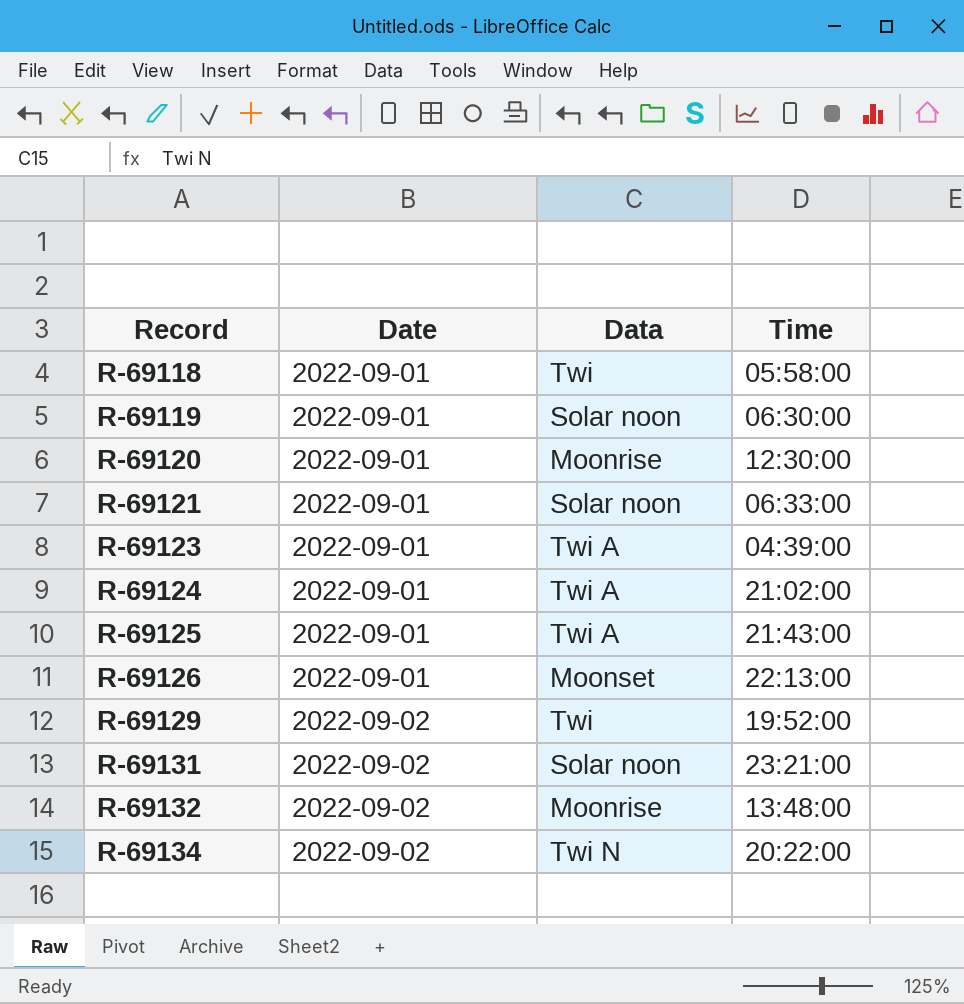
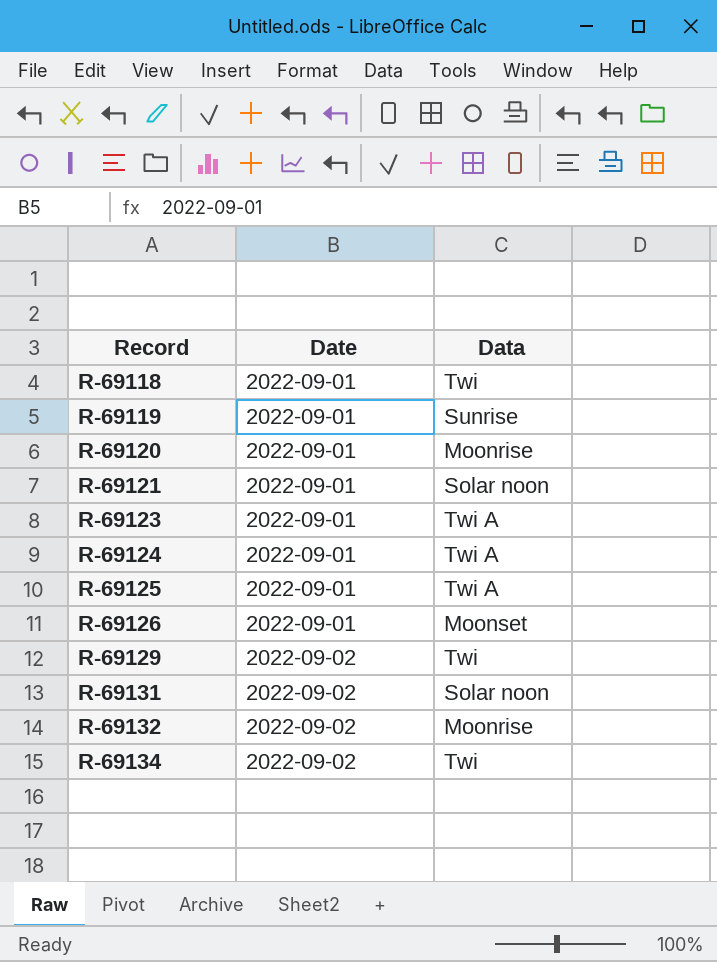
column Time | position: 4 -> none
R-69119 | Data: Solar noon -> Sunrise
R-69134 | Data: Twi N -> Twi

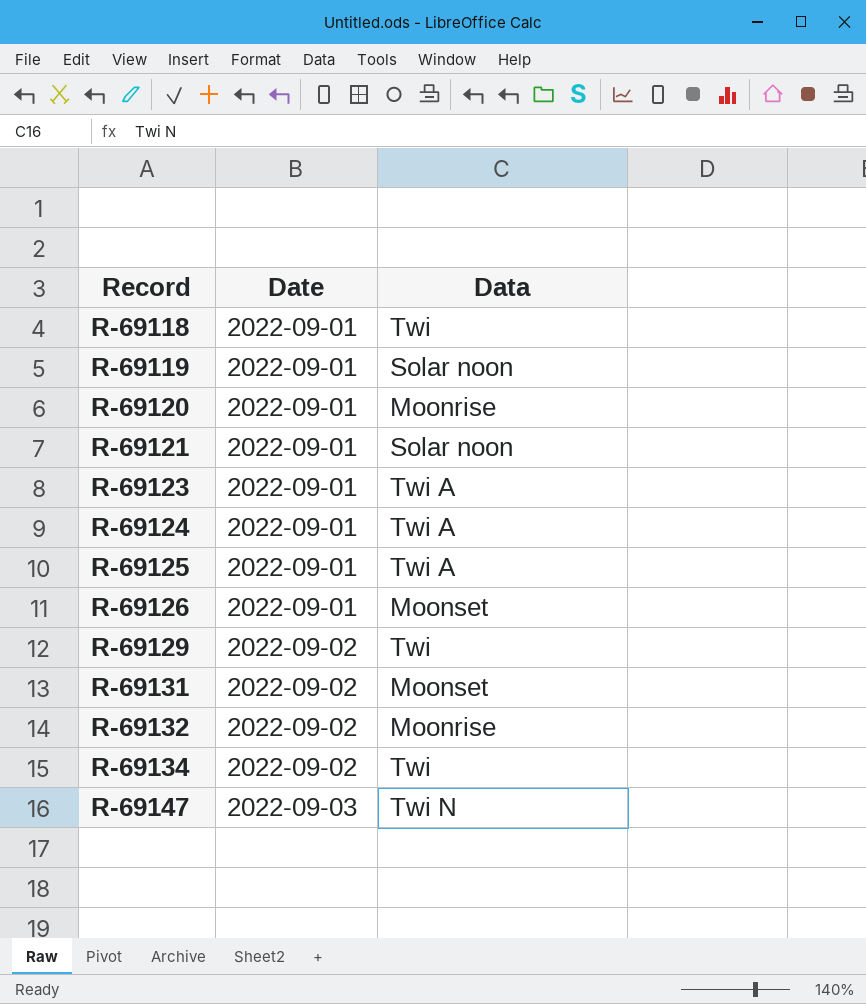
R-69119 | Data: Sunrise -> Solar noon
R-69131 | Data: Solar noon -> Moonset
row R-69147: none -> 2022-09-03 | Twi N

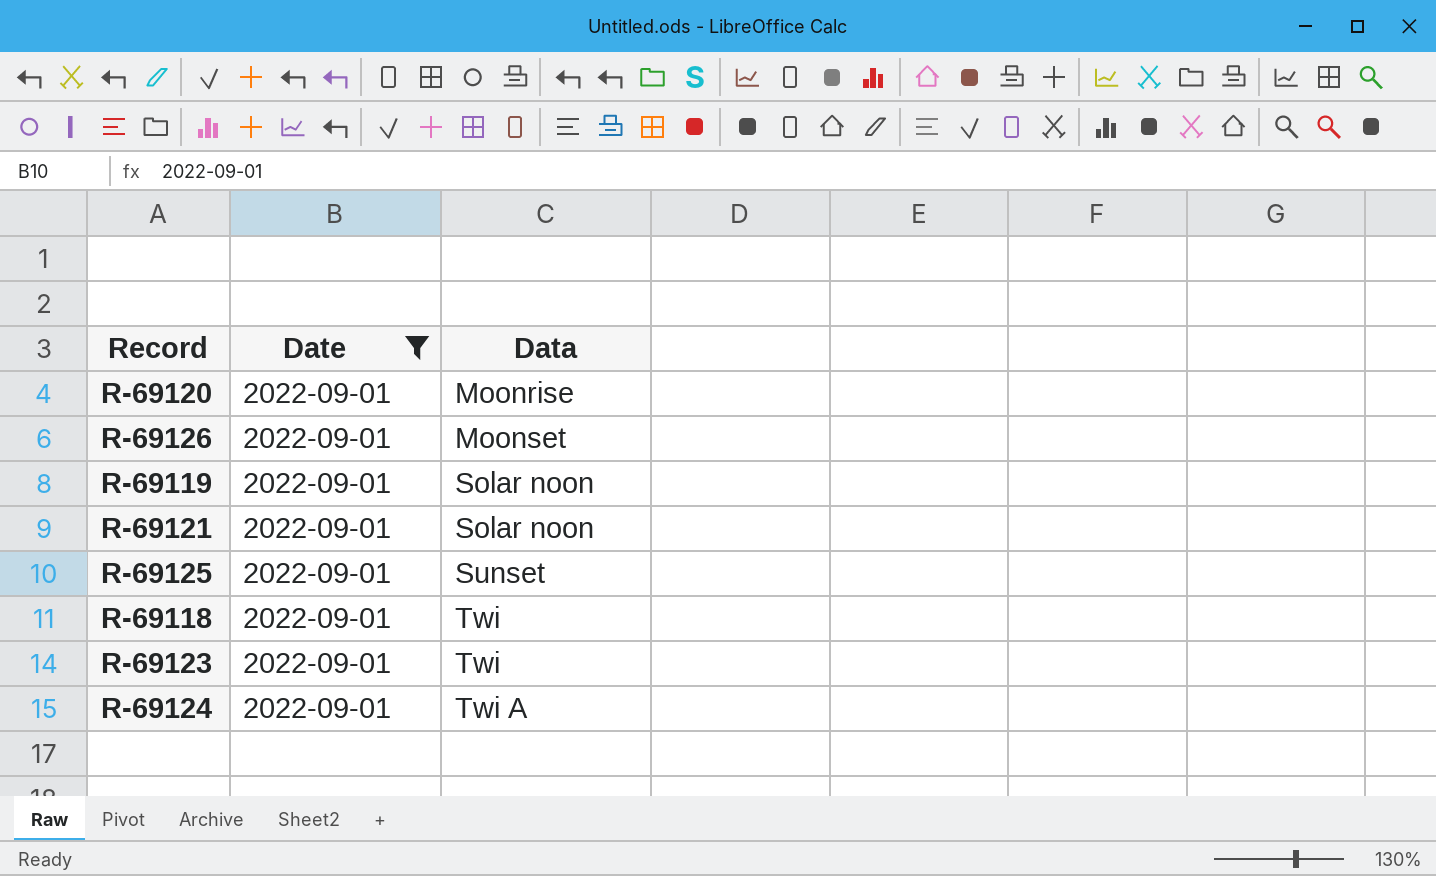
filter: none -> Date = 2022-09-01
row order: Record ascending -> Data ascending
R-69125 | Data: Twi A -> Sunset
R-69123 | Data: Twi A -> Twi

